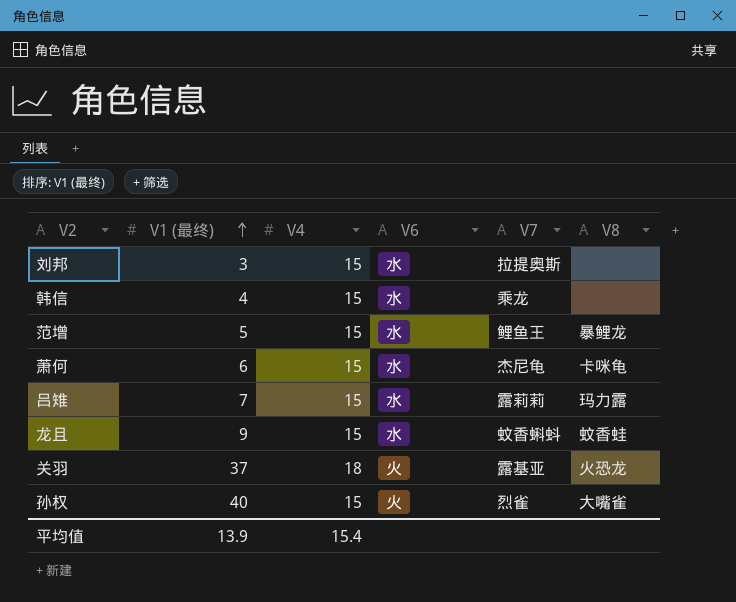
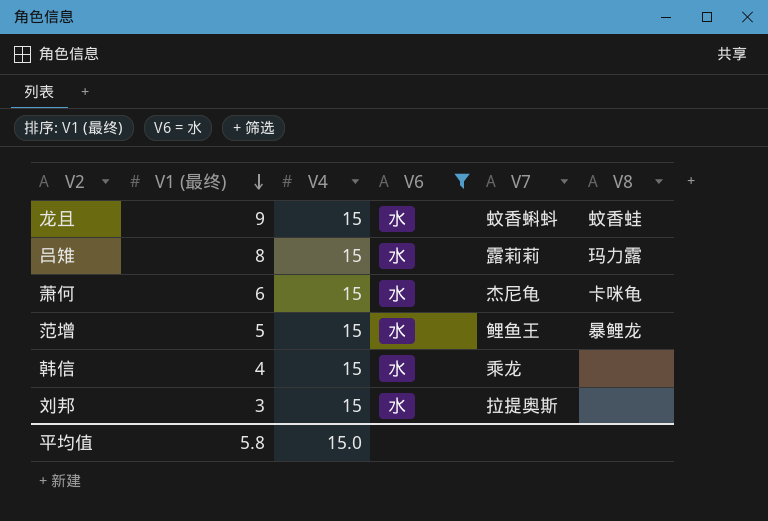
filter: none -> V6 = 水
row order: V1 (最终) ascending -> V1 (最终) descending
吕雉 | V1 (最终): 7 -> 8
平均值 | V1 (最终): 13.9 -> 5.8
平均值 | V4: 15.4 -> 15.0

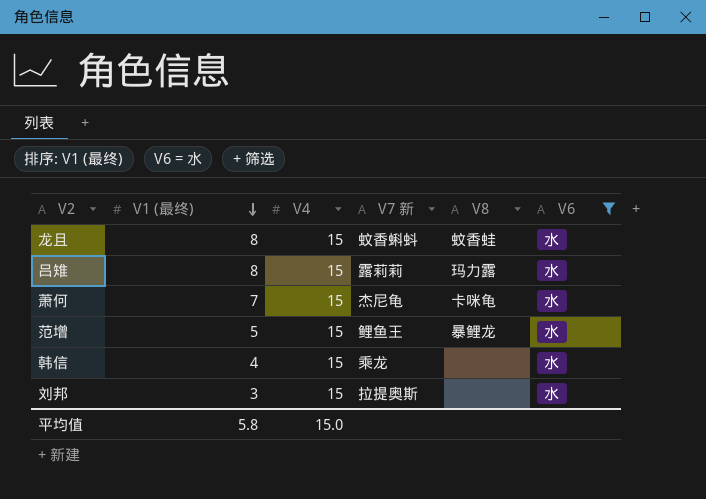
column name: V7 -> V7 新
column V6 | position: 4 -> 6
龙且 | V1 (最终): 9 -> 8
萧何 | V1 (最终): 6 -> 7

